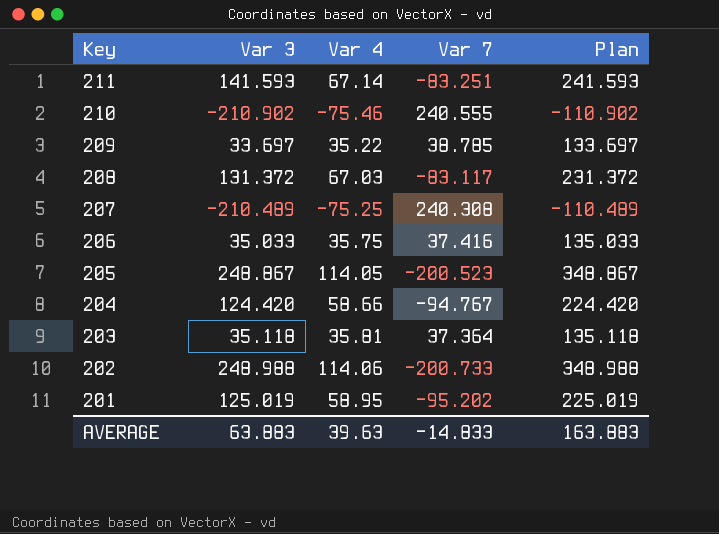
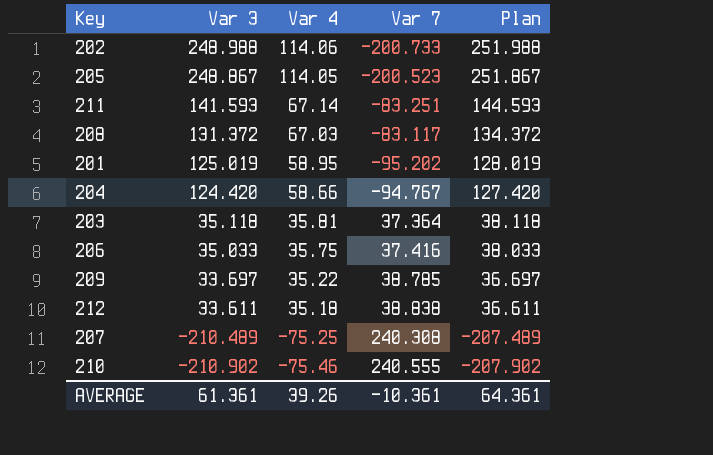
row order: Key descending -> Var 3 descending
column Plan | formula: [Var 3] + 100 -> [Var 3] + 3
row 212: none -> 33.611 | 35.18 | 38.838 | 36.611
AVERAGE | Var 3: 63.883 -> 61.361
AVERAGE | Var 4: 39.63 -> 39.26
AVERAGE | Var 7: -14.833 -> -10.361
AVERAGE | Plan: 163.883 -> 64.361

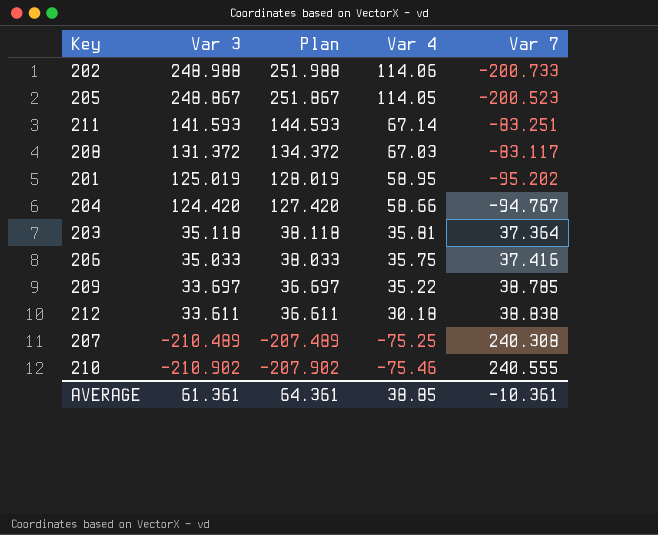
column Plan | position: 5 -> 3
212 | Var 4: 35.18 -> 30.18
AVERAGE | Var 4: 39.26 -> 38.85

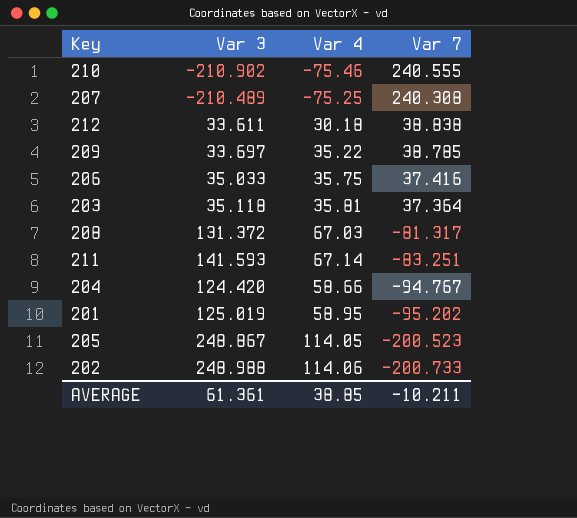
row order: Var 3 descending -> Var 7 descending
column Plan | formula: [Var 3] + 3 -> none
208 | Var 7: -83.117 -> -81.317
AVERAGE | Var 7: -10.361 -> -10.211

